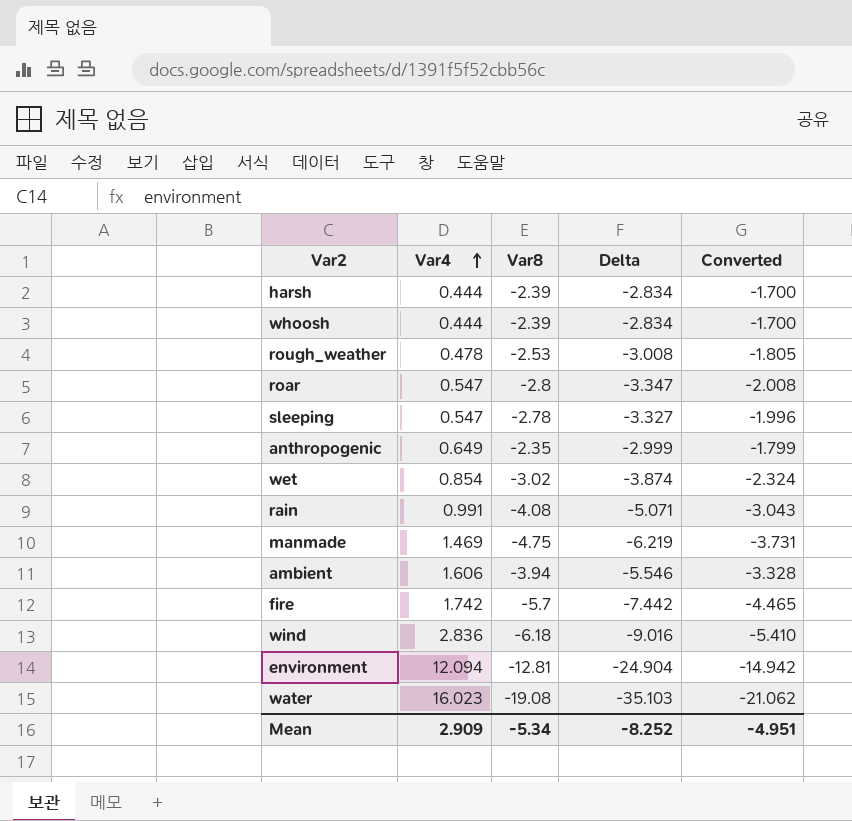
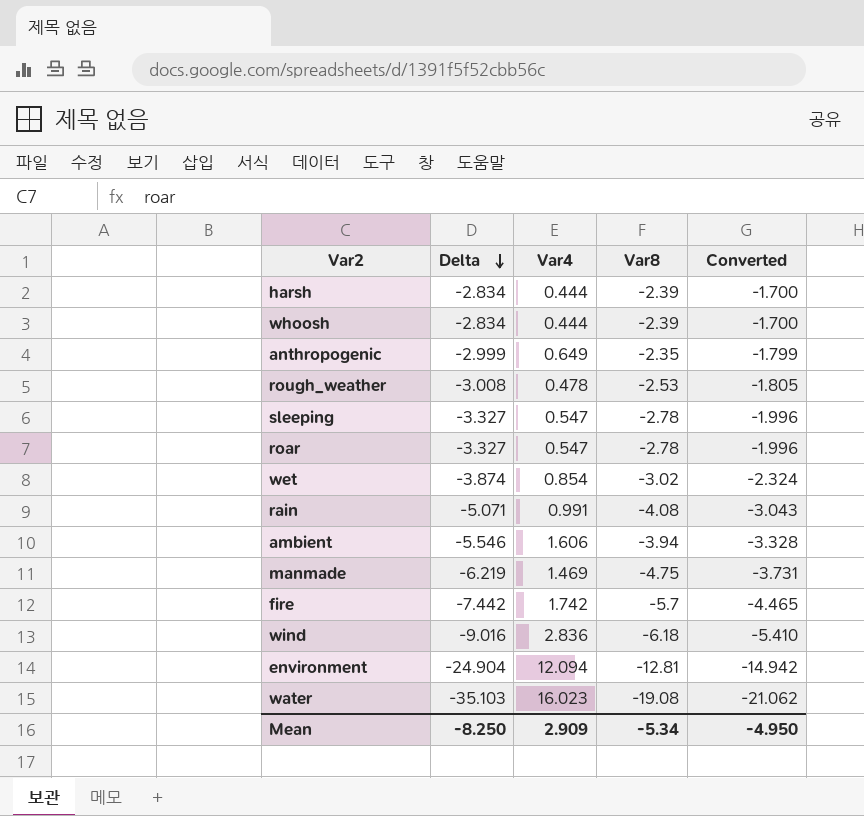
row order: Var4 ascending -> Delta descending
column Delta | position: 4 -> 2
roar | Delta: -3.347 -> -3.327
roar | Var8: -2.8 -> -2.78
roar | Converted: -2.008 -> -1.996
Mean | Delta: -8.252 -> -8.250
Mean | Converted: -4.951 -> -4.950

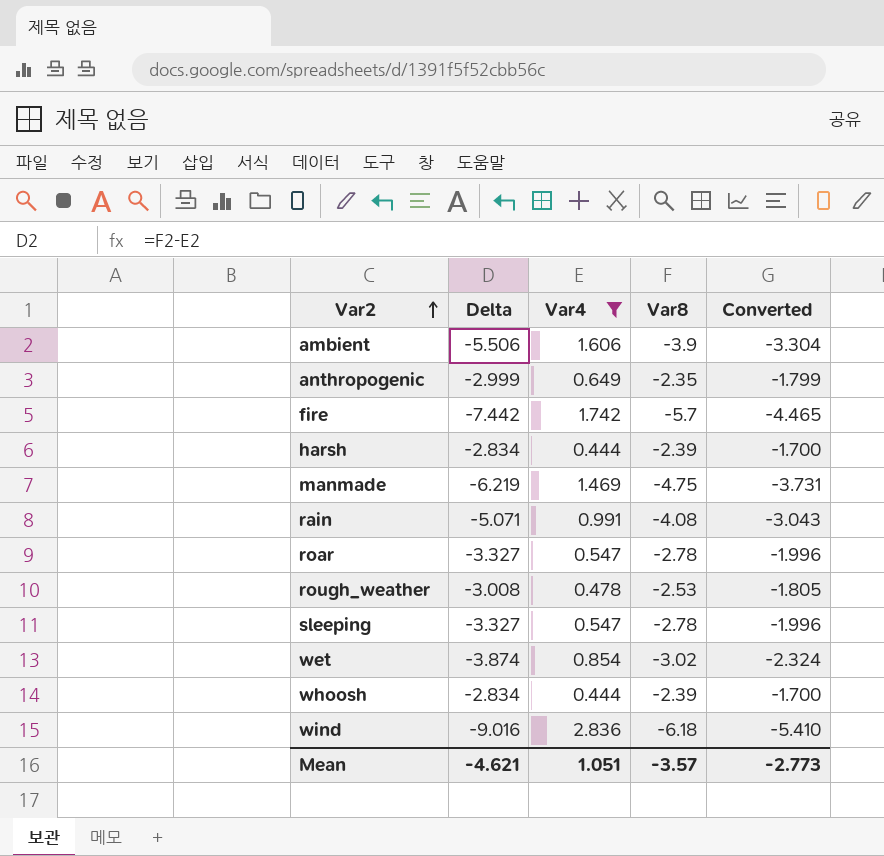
filter: none -> Var4 <= 2.836
row order: Delta descending -> Var2 ascending
ambient | Delta: -5.546 -> -5.506
ambient | Var8: -3.94 -> -3.9
ambient | Converted: -3.328 -> -3.304
Mean | Delta: -8.250 -> -4.621
Mean | Var4: 2.909 -> 1.051
Mean | Var8: -5.34 -> -3.57
Mean | Converted: -4.950 -> -2.773

